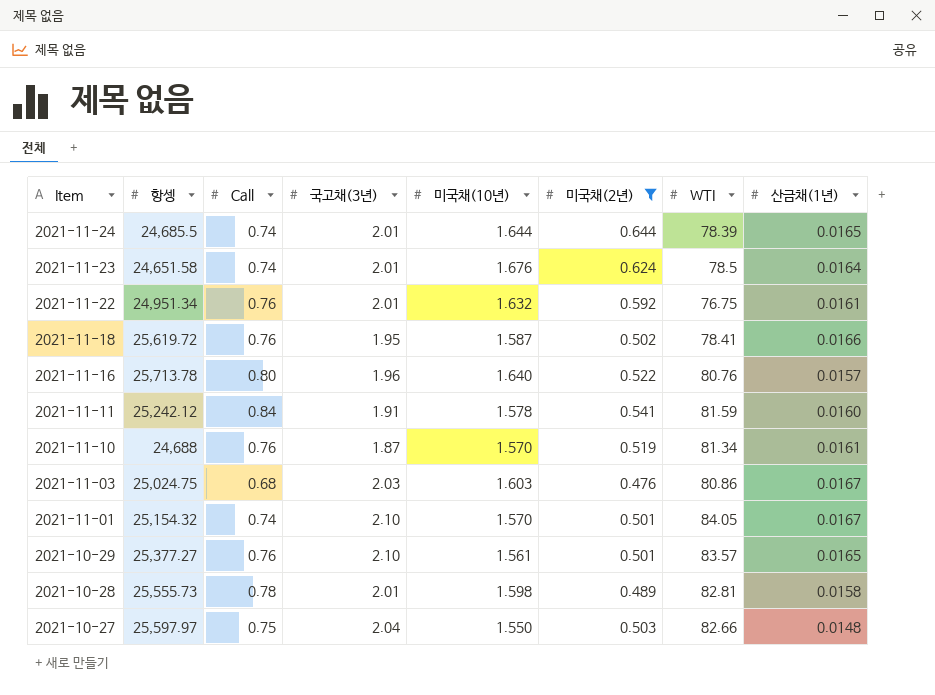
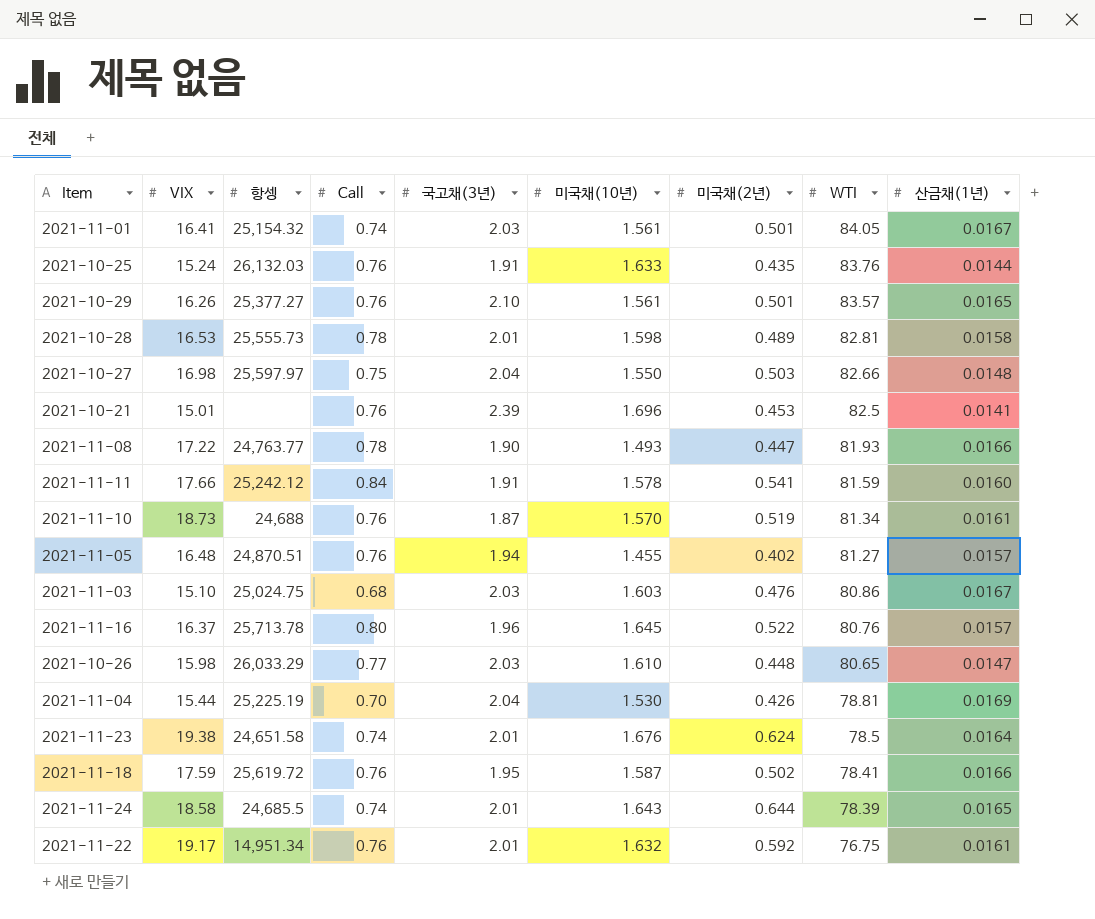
filter: 미국채(2년) >= 0.476 -> none
row order: Item descending -> WTI descending
column VIX | position: none -> 2
2021-11-01 | 국고채(3년): 2.10 -> 2.03
2021-11-01 | 미국채(10년): 1.570 -> 1.561
2021-11-16 | 미국채(10년): 1.640 -> 1.645
2021-11-24 | 미국채(10년): 1.644 -> 1.643
2021-11-22 | 항셍: 24,951.34 -> 14,951.34

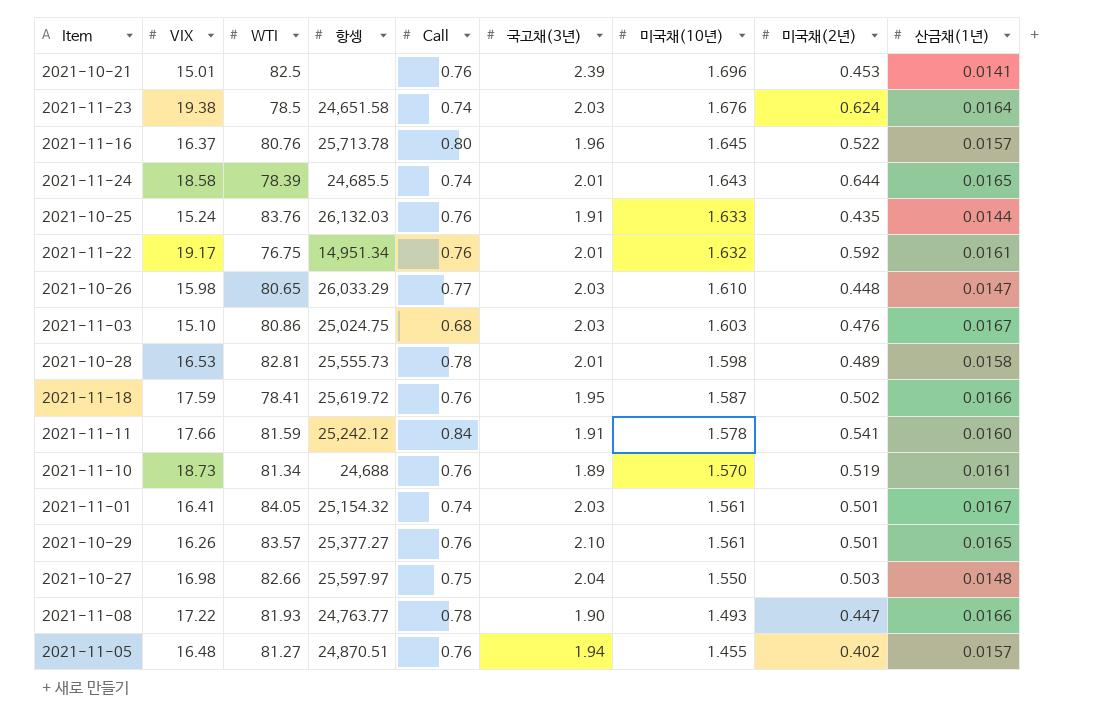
row order: WTI descending -> 미국채(10년) descending
column WTI | position: 8 -> 3
row 2021-11-04: 15.44 | 25,225.19 | 0.70 | 2.04 | 1.530 | 0.426 | 78.81 | 0.0169 -> none
2021-11-23 | 국고채(3년): 2.01 -> 2.03
2021-11-10 | 국고채(3년): 1.87 -> 1.89

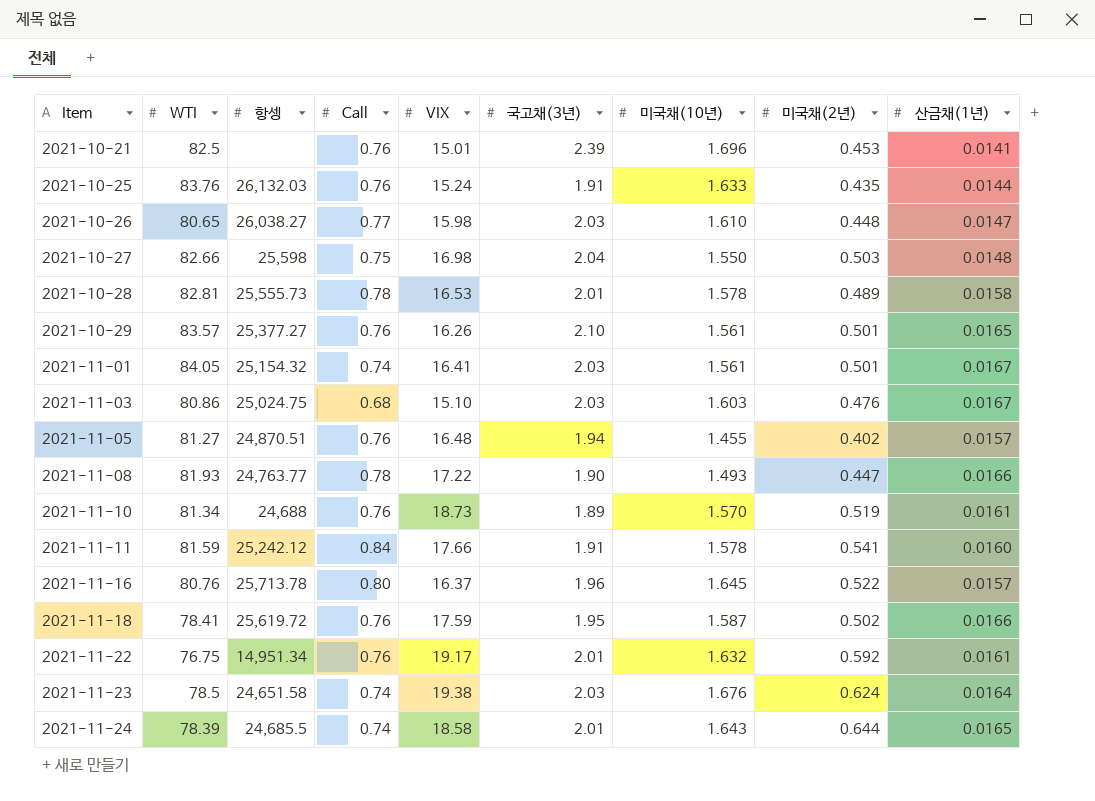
row order: 미국채(10년) descending -> Item ascending
column VIX | position: 2 -> 5
2021-10-26 | 항셍: 26,033.29 -> 26,038.27
2021-10-27 | 항셍: 25,597.97 -> 25,598
2021-10-28 | 미국채(10년): 1.598 -> 1.578

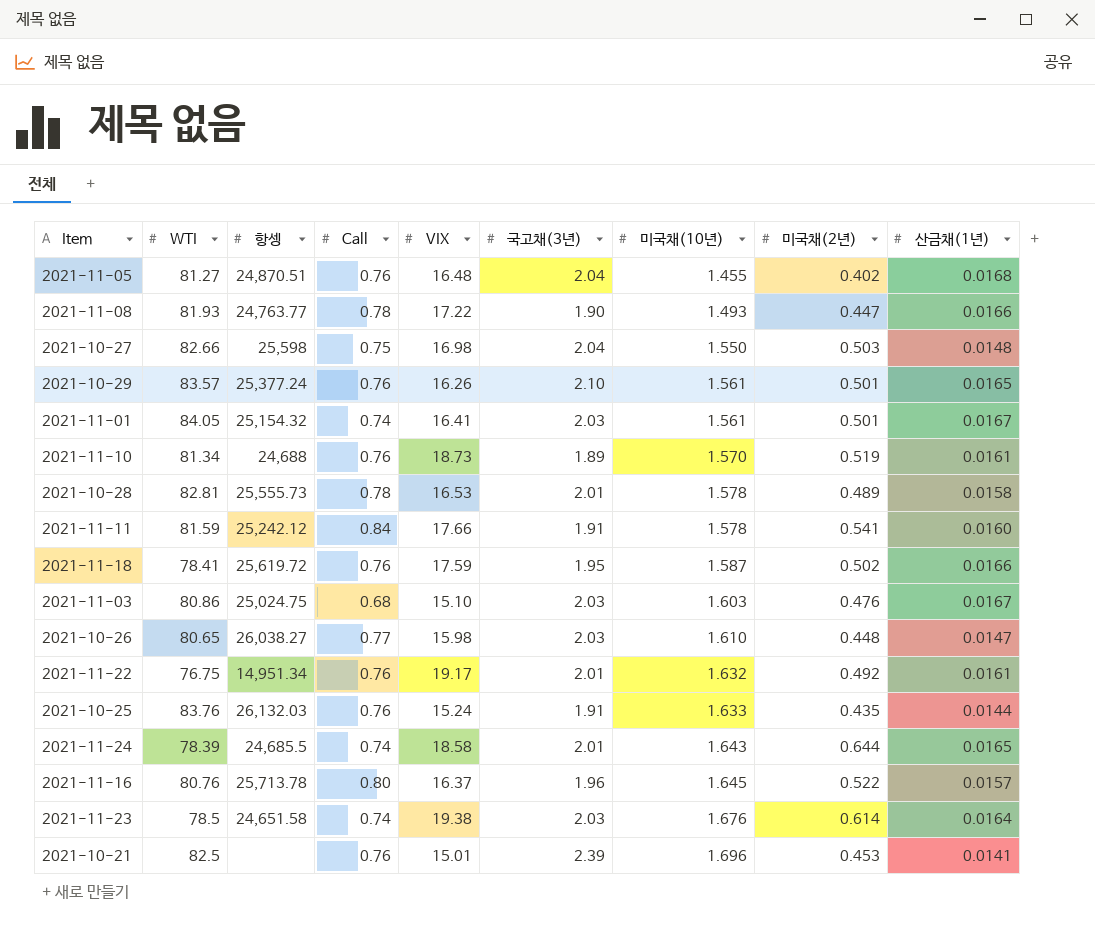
row order: Item ascending -> 미국채(10년) ascending
2021-11-05 | 국고채(3년): 1.94 -> 2.04
2021-11-05 | 산금채(1년): 0.0157 -> 0.0168
2021-10-29 | 항셍: 25,377.27 -> 25,377.24
2021-11-22 | 미국채(2년): 0.592 -> 0.492
2021-11-23 | 미국채(2년): 0.624 -> 0.614

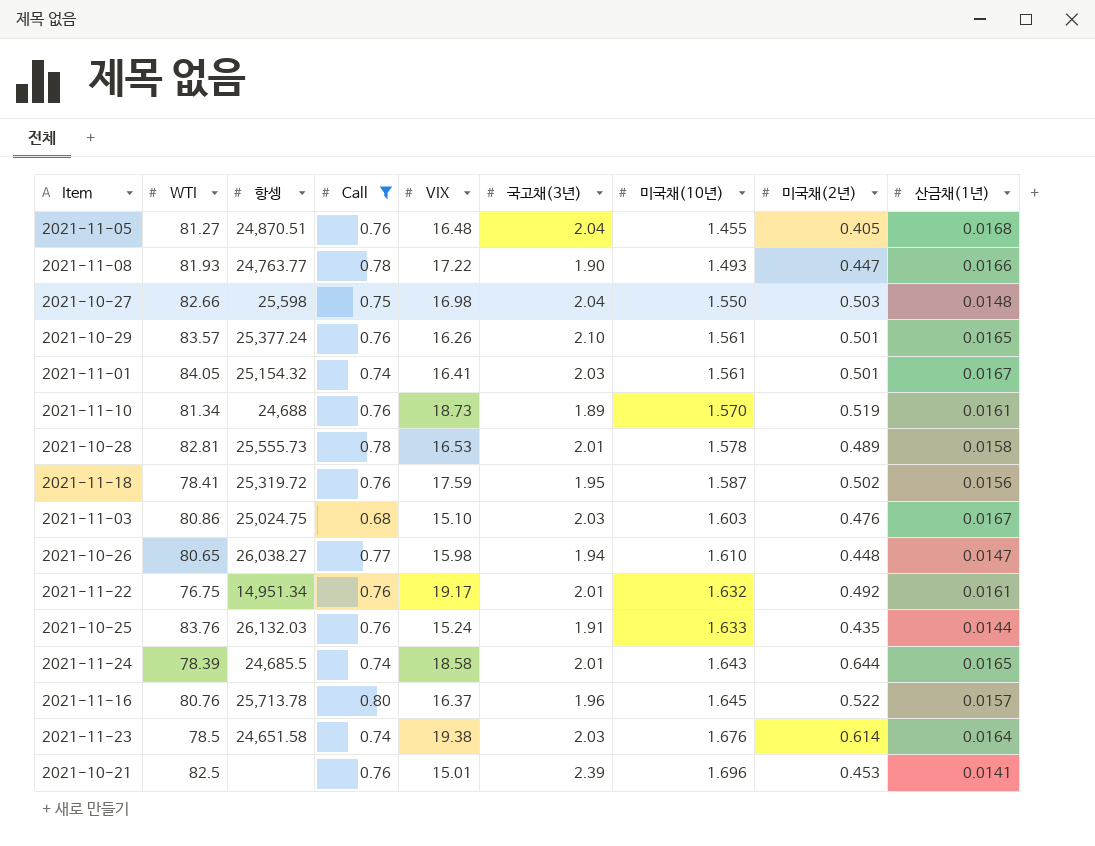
filter: none -> Call != 0.84
2021-11-05 | 미국채(2년): 0.402 -> 0.405
2021-11-18 | 항셍: 25,619.72 -> 25,319.72
2021-11-18 | 산금채(1년): 0.0166 -> 0.0156
2021-10-26 | 국고채(3년): 2.03 -> 1.94

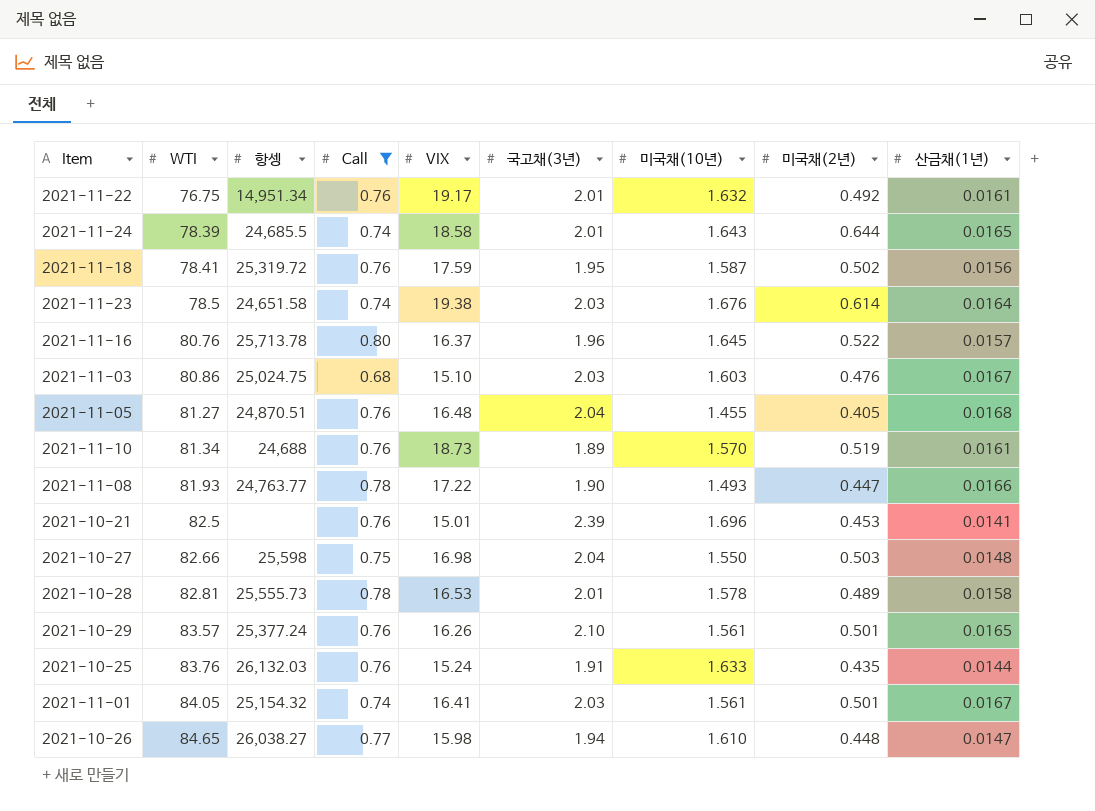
row order: 미국채(10년) ascending -> WTI ascending
2021-10-26 | WTI: 80.65 -> 84.65

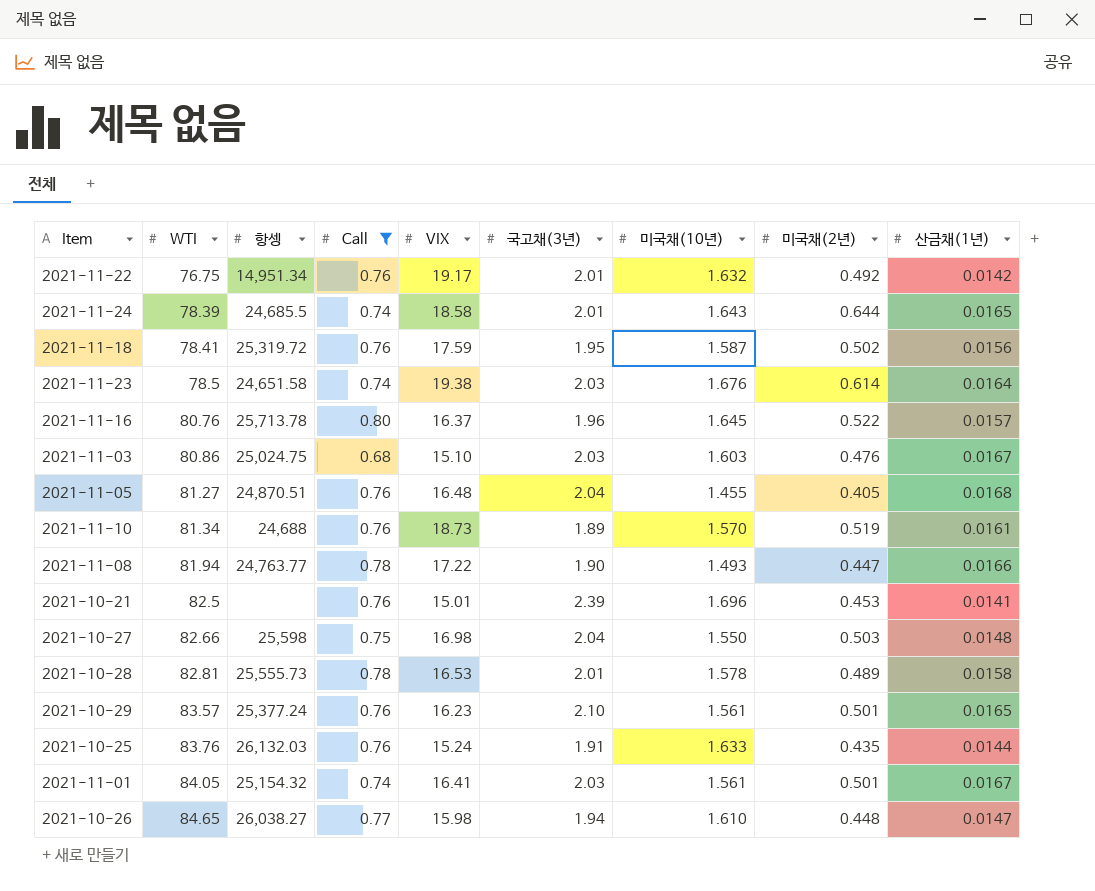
2021-11-22 | 산금채(1년): 0.0161 -> 0.0142
2021-11-08 | WTI: 81.93 -> 81.94
2021-10-29 | VIX: 16.26 -> 16.23

